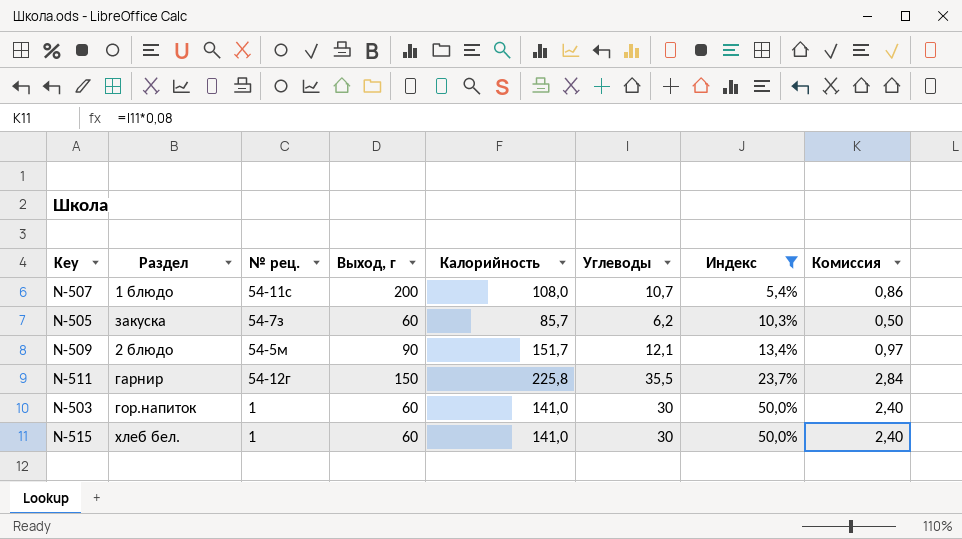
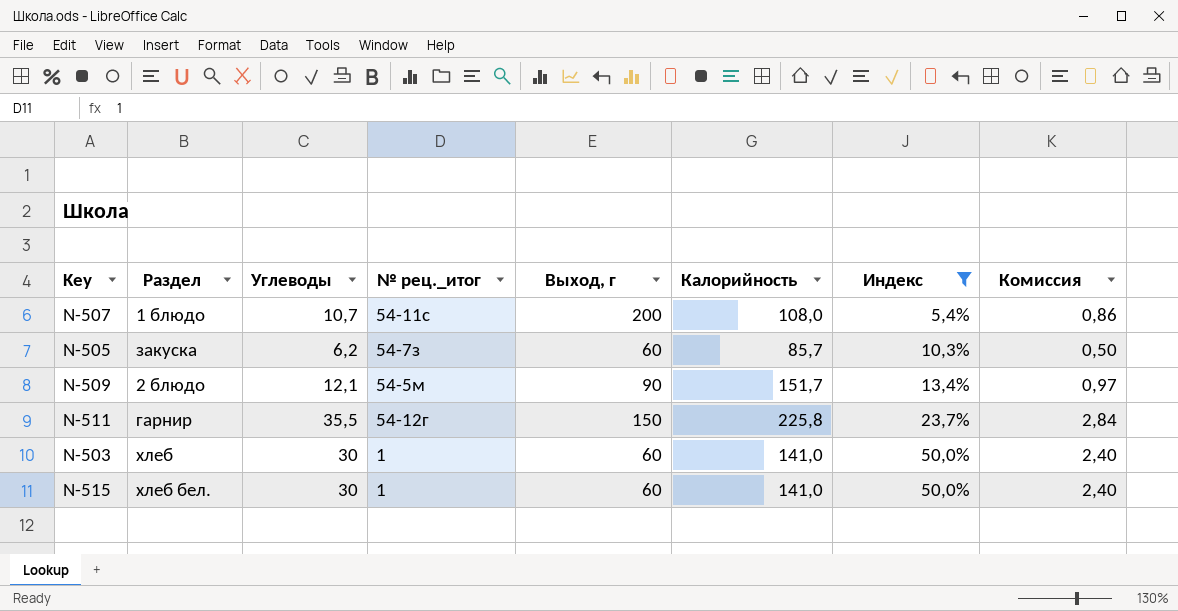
column Углеводы | position: 6 -> 3
column name: № рец. -> № рец._итог
N-503 | Раздел: гор.напиток -> хлеб

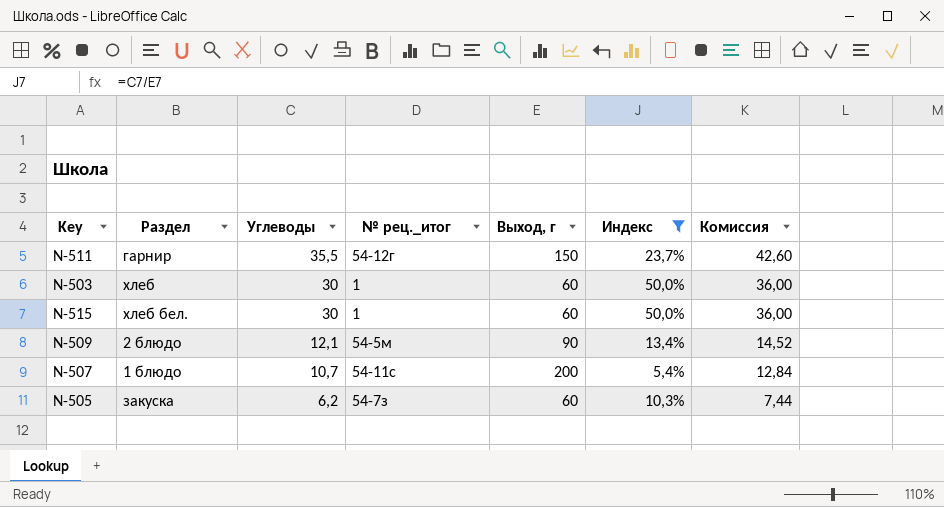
row order: Индекс ascending -> Углеводы descending
column Калорийность | position: 6 -> none
column Комиссия | formula: [Углеводы] * 0,08 -> [Углеводы] * 1,2

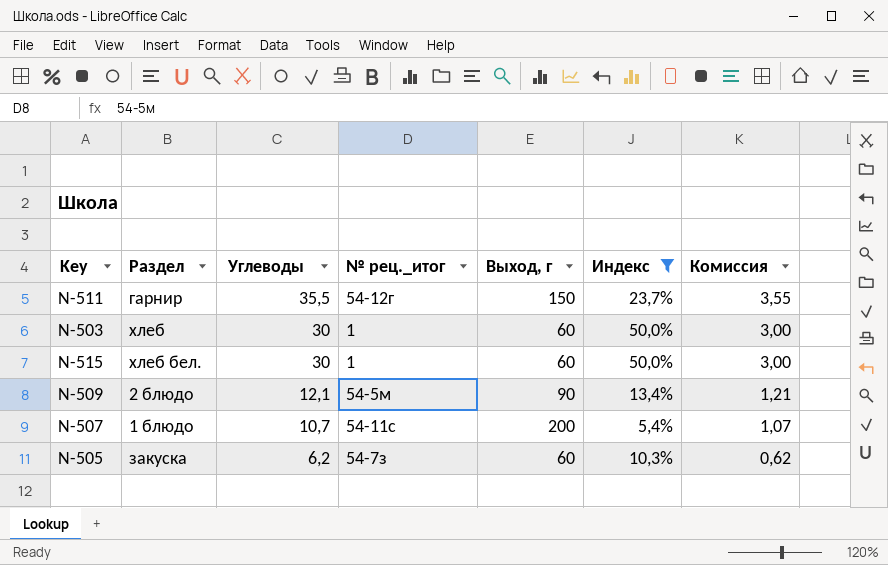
column Комиссия | formula: [Углеводы] * 1,2 -> [Углеводы] * 0,1

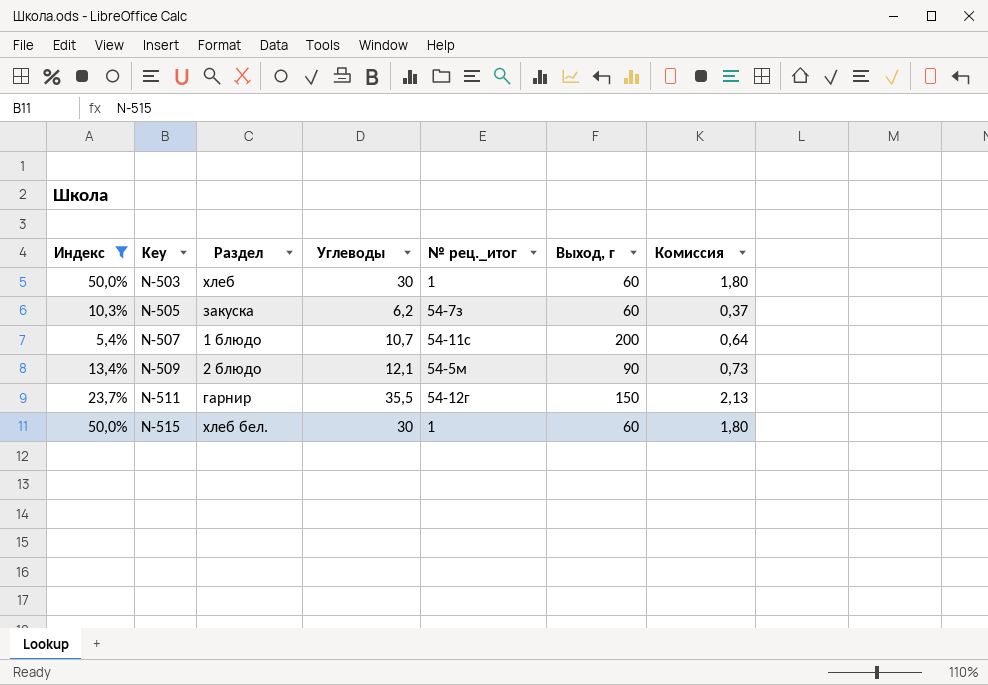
row order: Углеводы descending -> Key ascending
column Индекс | position: 6 -> 1
column Комиссия | formula: [Углеводы] * 0,1 -> [Углеводы] * 0,06

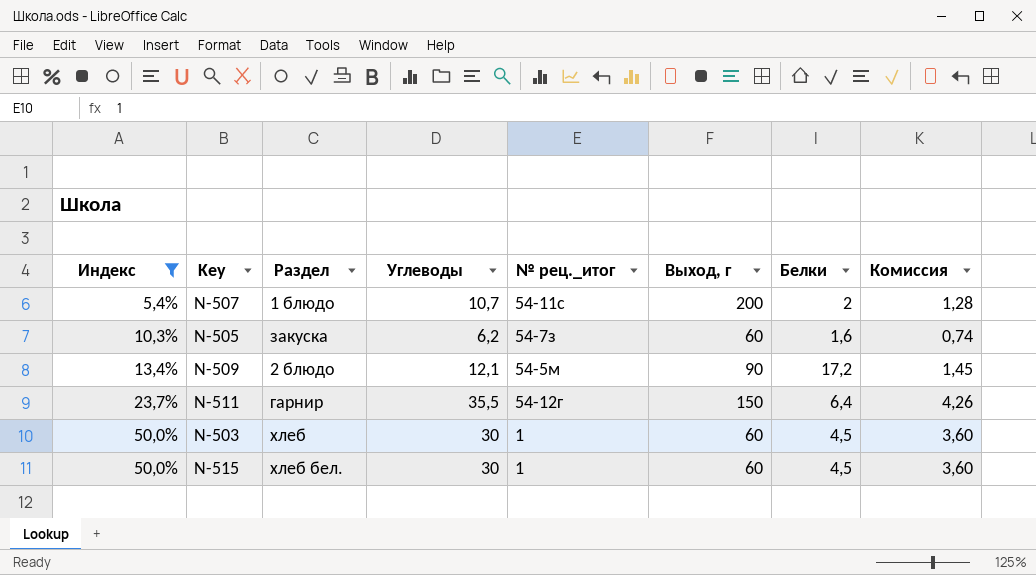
row order: Key ascending -> Индекс ascending
column Белки | position: none -> 7
column Комиссия | formula: [Углеводы] * 0,06 -> [Углеводы] * 0,12

